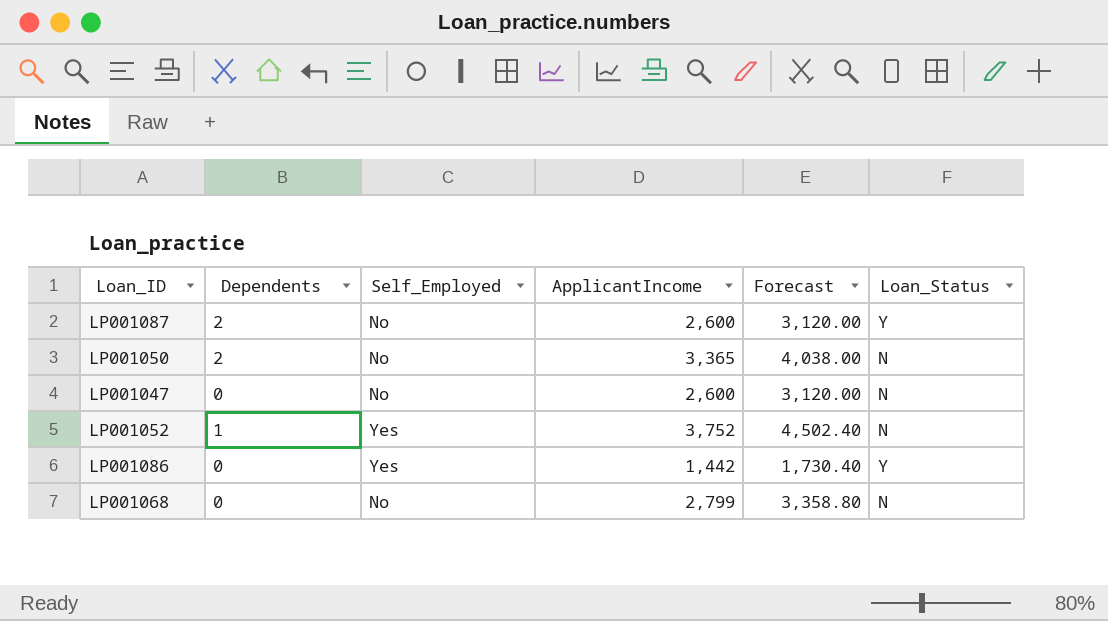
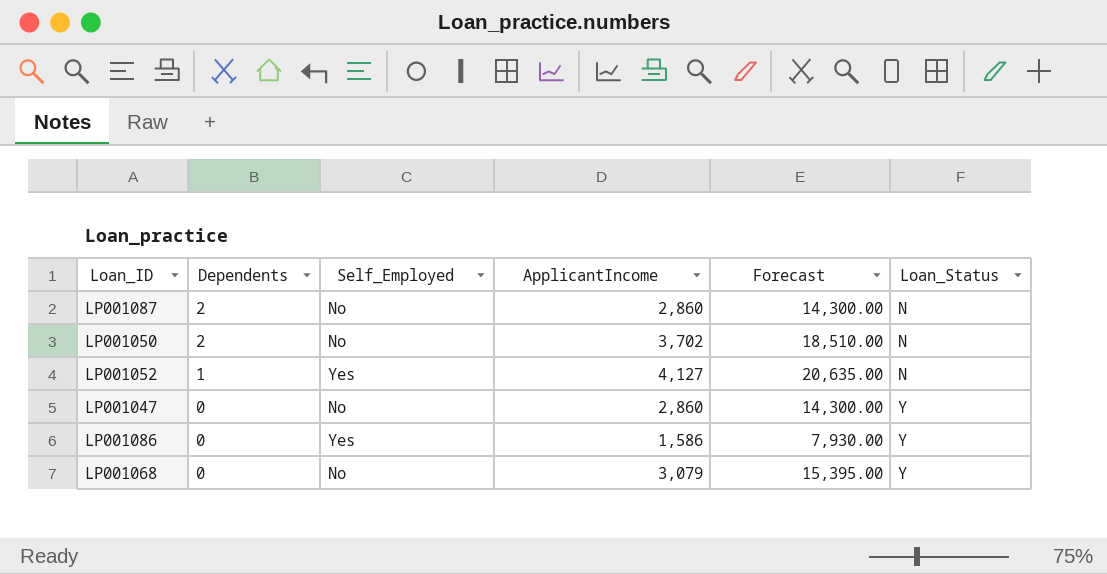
row order: none -> Dependents descending
column Forecast | formula: [ApplicantIncome] * 1.2 -> [ApplicantIncome] * 5
LP001087 | ApplicantIncome: 2,600 -> 2,860
LP001087 | Loan_Status: Y -> N
LP001050 | ApplicantIncome: 3,365 -> 3,702
LP001052 | ApplicantIncome: 3,752 -> 4,127
LP001047 | ApplicantIncome: 2,600 -> 2,860
LP001047 | Loan_Status: N -> Y
LP001086 | ApplicantIncome: 1,442 -> 1,586
LP001068 | ApplicantIncome: 2,799 -> 3,079
LP001068 | Loan_Status: N -> Y

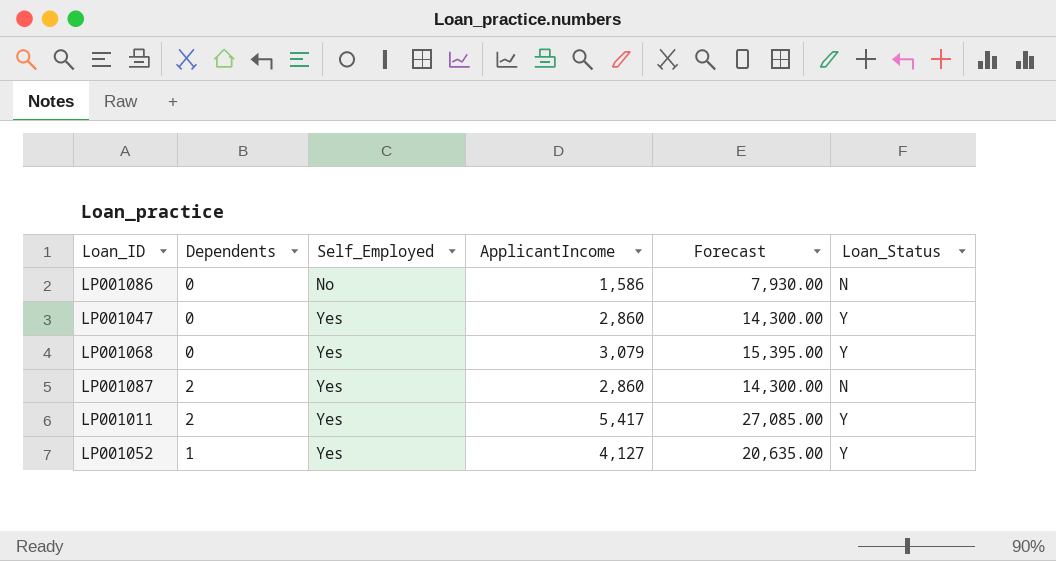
row order: Dependents descending -> Self_Employed ascending
row LP001050: 2 | No | 3,702 | 18,510.00 | N -> none
LP001086 | Self_Employed: Yes -> No
LP001086 | Loan_Status: Y -> N
LP001047 | Self_Employed: No -> Yes
LP001068 | Self_Employed: No -> Yes
LP001087 | Self_Employed: No -> Yes
row LP001011: none -> 2 | Yes | 5,417 | 27,085.00 | Y
LP001052 | Loan_Status: N -> Y

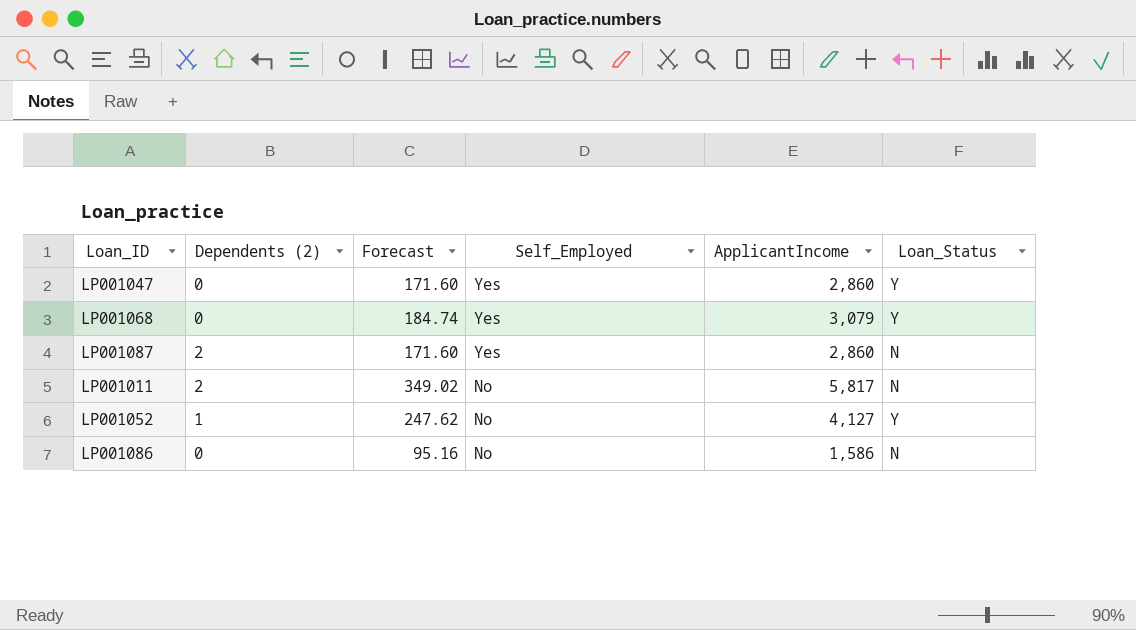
row order: Self_Employed ascending -> Self_Employed descending
column name: Dependents -> Dependents (2)
column Forecast | formula: [ApplicantIncome] * 5 -> [ApplicantIncome] * 0.06
column Forecast | position: 5 -> 3
LP001011 | Self_Employed: Yes -> No
LP001011 | ApplicantIncome: 5,417 -> 5,817
LP001011 | Loan_Status: Y -> N
LP001052 | Self_Employed: Yes -> No

